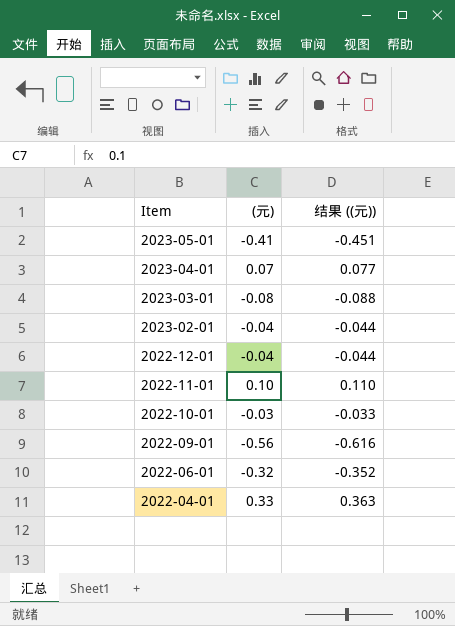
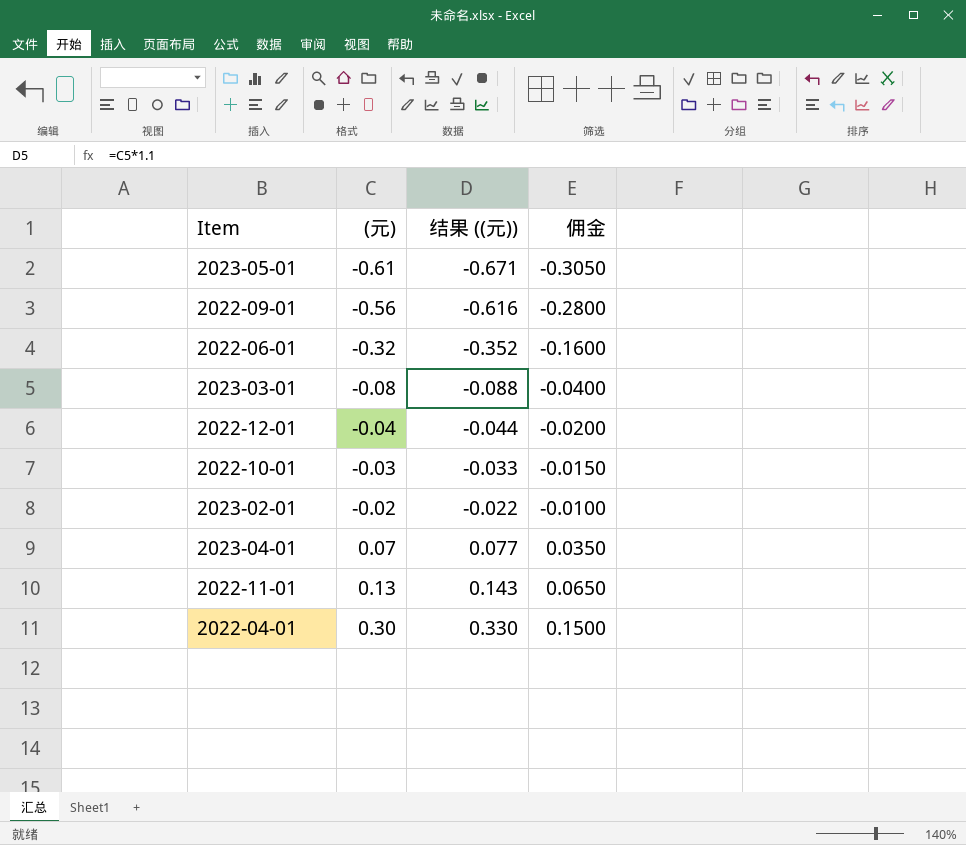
row order: Item descending -> (元) ascending
column 佣金 | formula: none -> [(元)] * 0.5
2023-05-01 | (元): -0.41 -> -0.61
2023-05-01 | 结果 ((元)): -0.451 -> -0.671
2023-02-01 | (元): -0.04 -> -0.02
2023-02-01 | 结果 ((元)): -0.044 -> -0.022
2022-11-01 | (元): 0.10 -> 0.13
2022-11-01 | 结果 ((元)): 0.110 -> 0.143
2022-04-01 | (元): 0.33 -> 0.30
2022-04-01 | 结果 ((元)): 0.363 -> 0.330

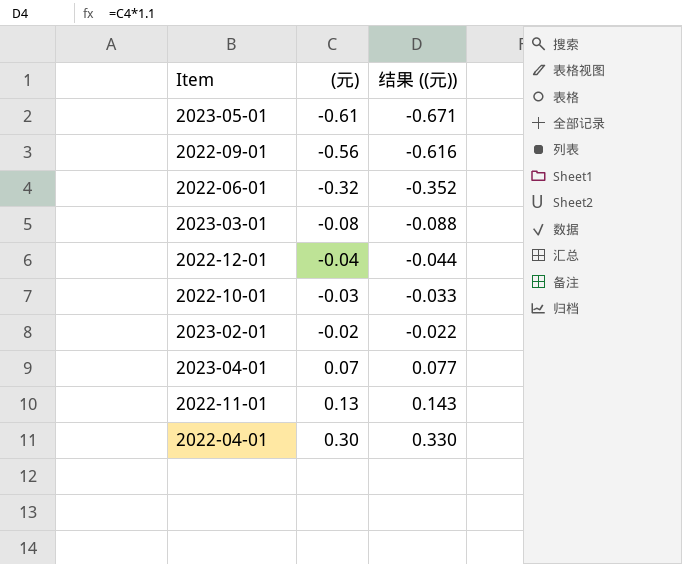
column 佣金 | formula: [(元)] * 0.5 -> none

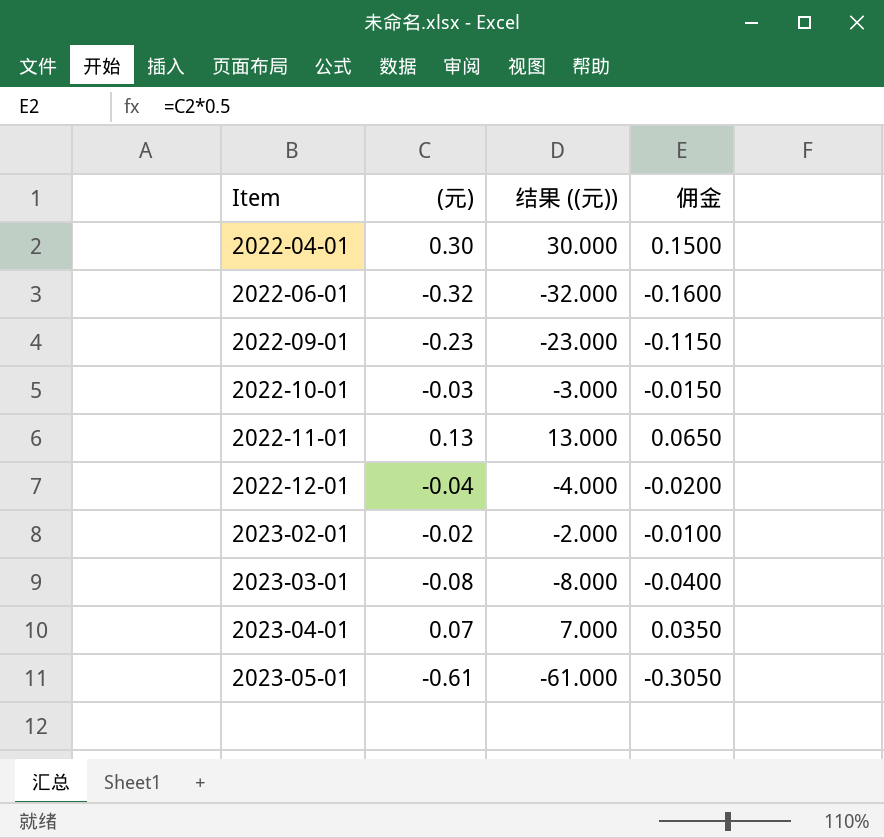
row order: (元) ascending -> Item ascending
column 结果 ((元)) | formula: [(元)] * 1.1 -> [(元)] * 100
column 佣金 | formula: none -> [(元)] * 0.5
2022-09-01 | (元): -0.56 -> -0.23

